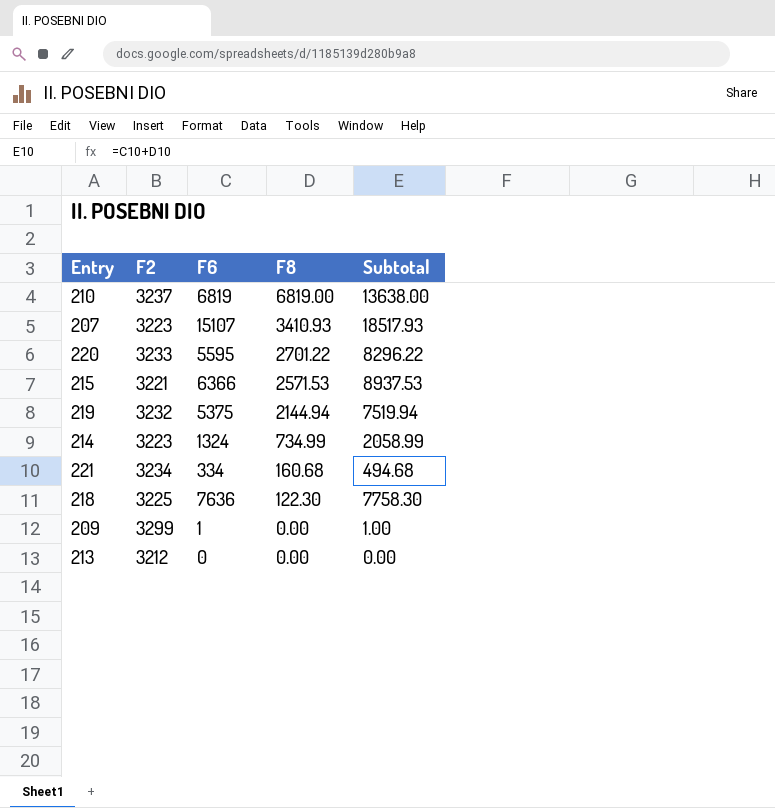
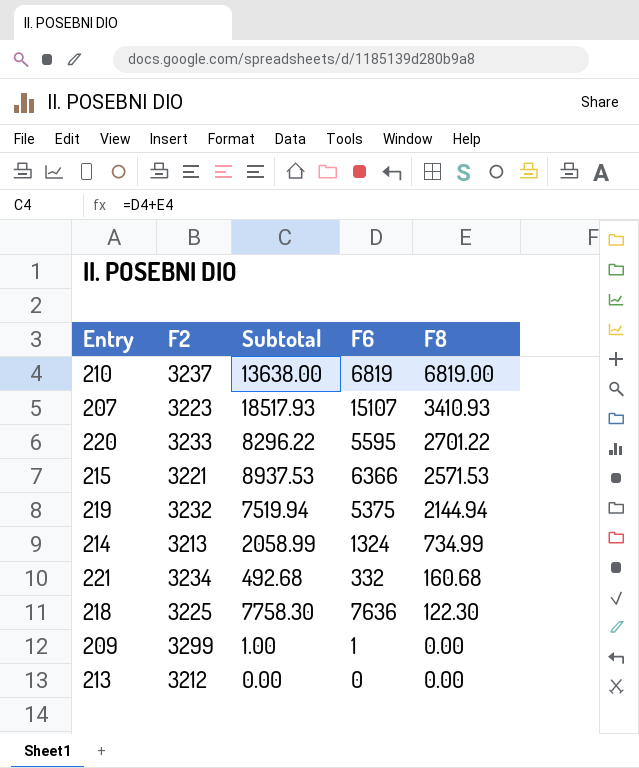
column Subtotal | position: 5 -> 3
214 | F2: 3223 -> 3213
221 | Subtotal: 494.68 -> 492.68
221 | F6: 334 -> 332

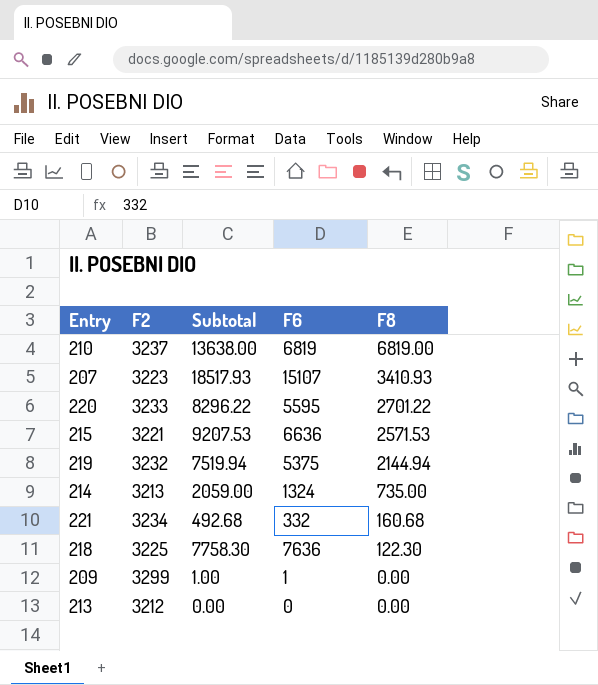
215 | Subtotal: 8937.53 -> 9207.53
215 | F6: 6366 -> 6636
214 | Subtotal: 2058.99 -> 2059.00
214 | F8: 734.99 -> 735.00

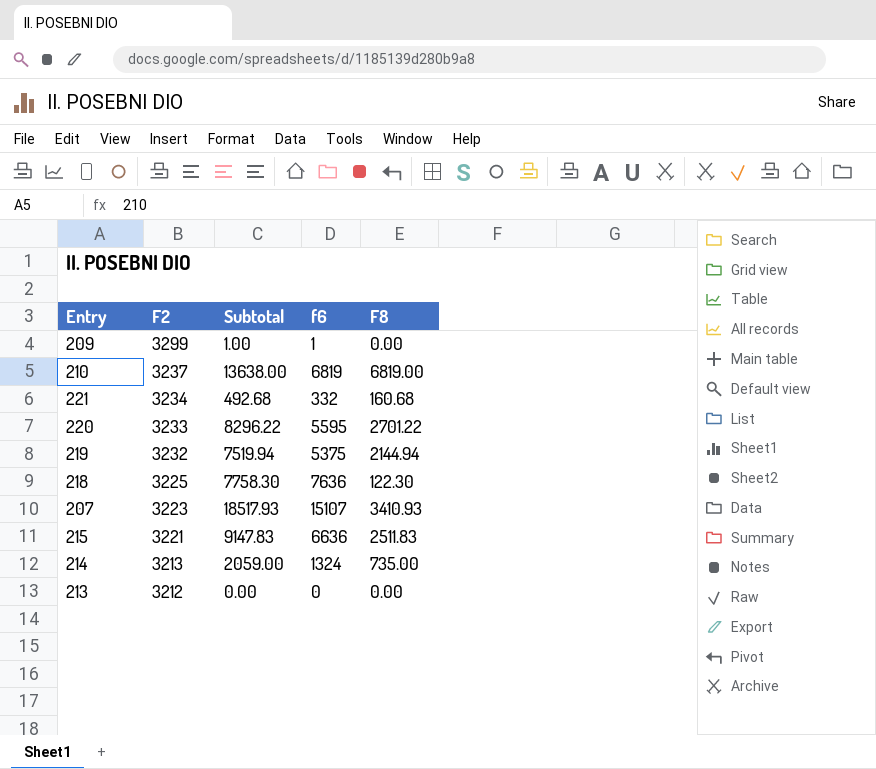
row order: F8 descending -> F2 descending
column name: F6 -> f6
215 | Subtotal: 9207.53 -> 9147.83
215 | F8: 2571.53 -> 2511.83

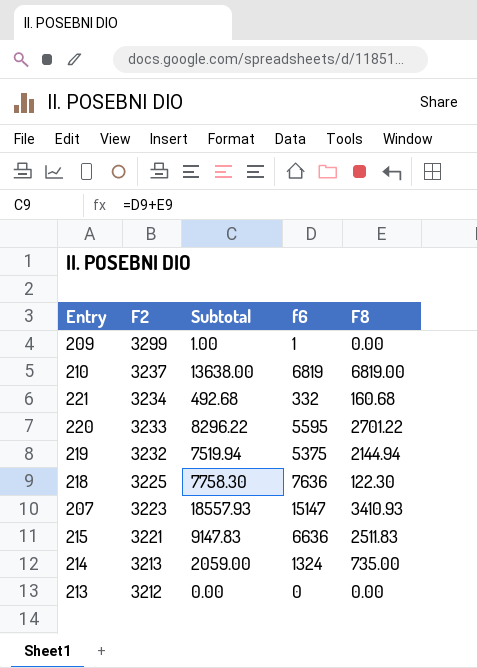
207 | Subtotal: 18517.93 -> 18557.93
207 | f6: 15107 -> 15147

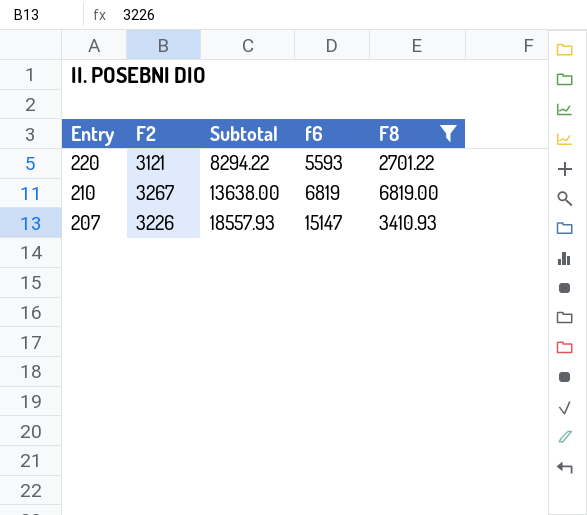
filter: none -> F8 >= 2701.22
row order: F2 descending -> Entry descending
220 | F2: 3233 -> 3121
220 | Subtotal: 8296.22 -> 8294.22
220 | f6: 5595 -> 5593
210 | F2: 3237 -> 3267
207 | F2: 3223 -> 3226

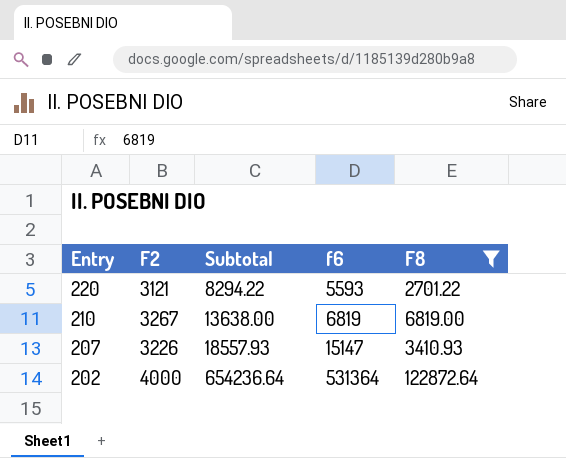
row 202: none -> 4000 | 654236.64 | 531364 | 122872.64

